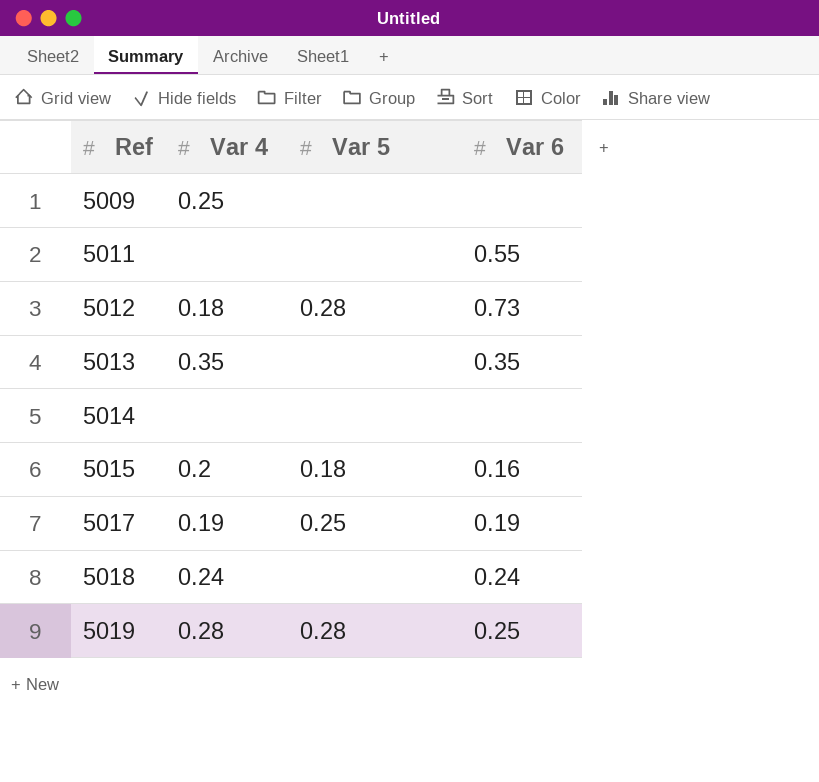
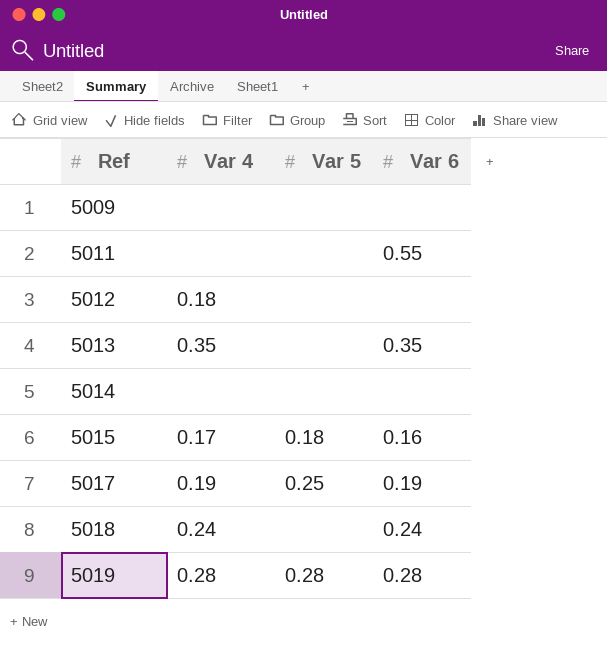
5009 | Var 4: 0.25 -> none
5012 | Var 5: 0.28 -> none
5012 | Var 6: 0.73 -> none
5015 | Var 4: 0.2 -> 0.17
5019 | Var 6: 0.25 -> 0.28

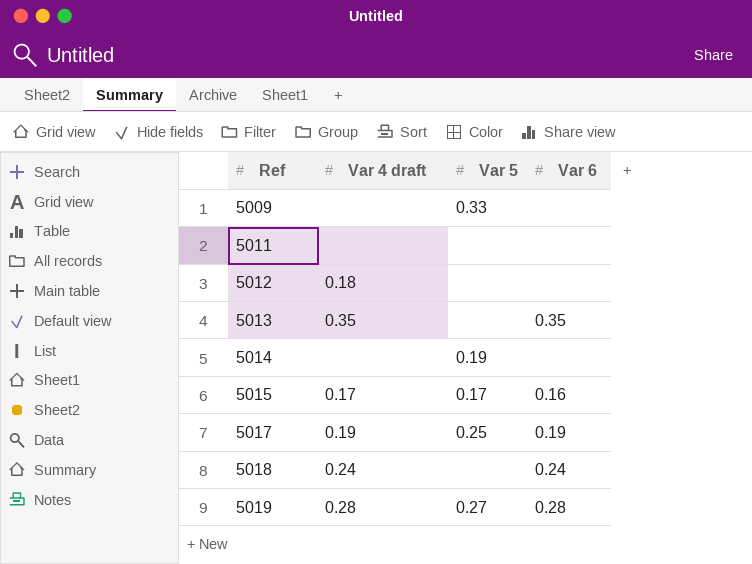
column name: Var 4 -> Var 4 draft
5009 | Var 5: none -> 0.33
5011 | Var 6: 0.55 -> none
5014 | Var 5: none -> 0.19
5015 | Var 5: 0.18 -> 0.17
5019 | Var 5: 0.28 -> 0.27

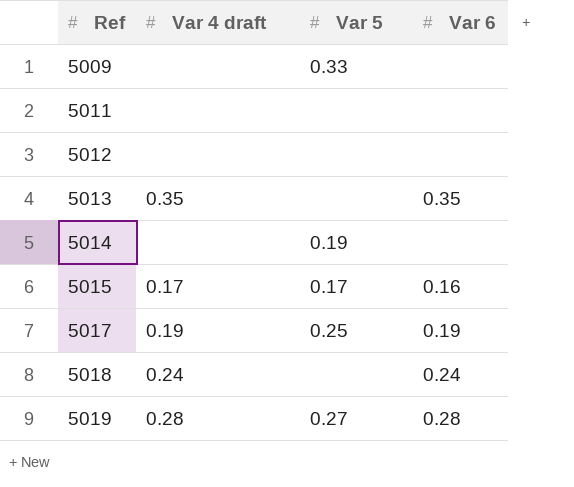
5012 | Var 4 draft: 0.18 -> none

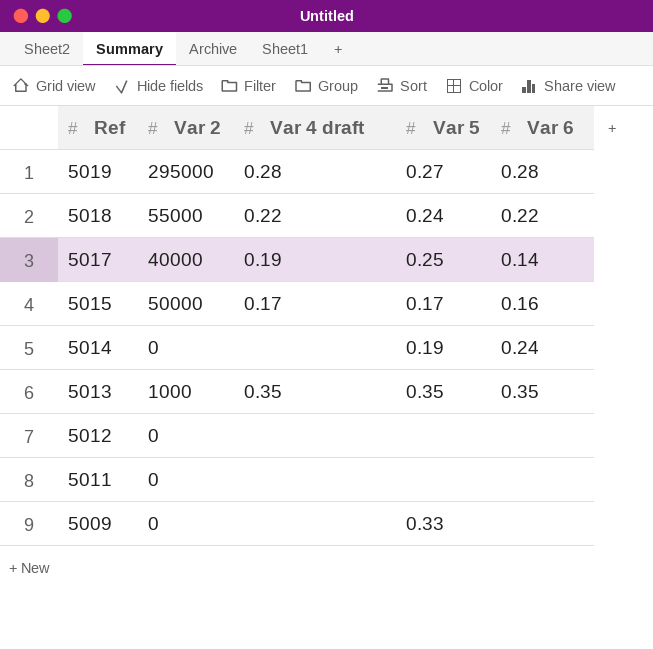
row order: Ref ascending -> Ref descending
column Var 2 | position: none -> 2
5018 | Var 4 draft: 0.24 -> 0.22
5018 | Var 5: none -> 0.24
5018 | Var 6: 0.24 -> 0.22
5017 | Var 6: 0.19 -> 0.14
5014 | Var 6: none -> 0.24
5013 | Var 5: none -> 0.35

